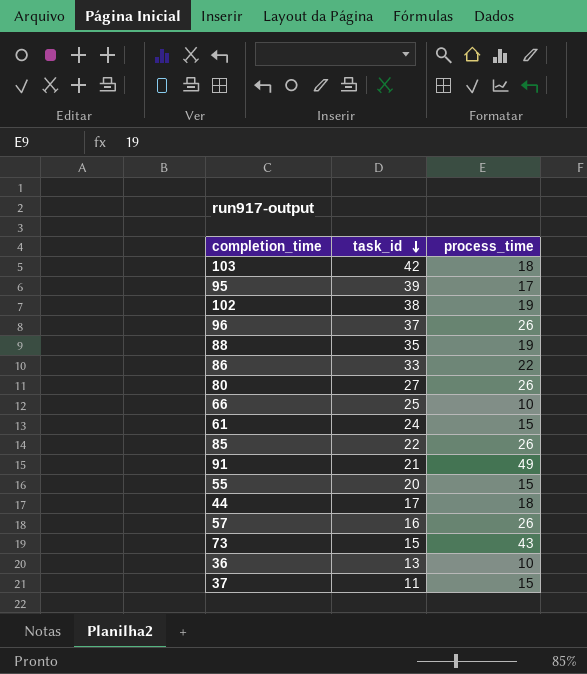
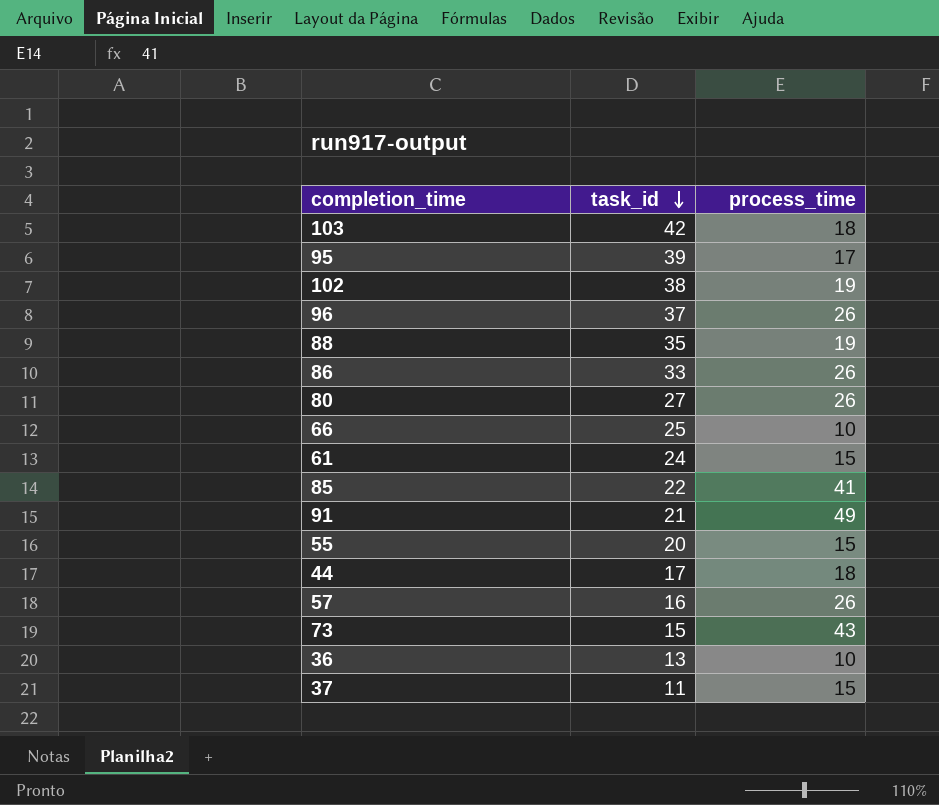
86 | process_time: 22 -> 26
85 | process_time: 26 -> 41

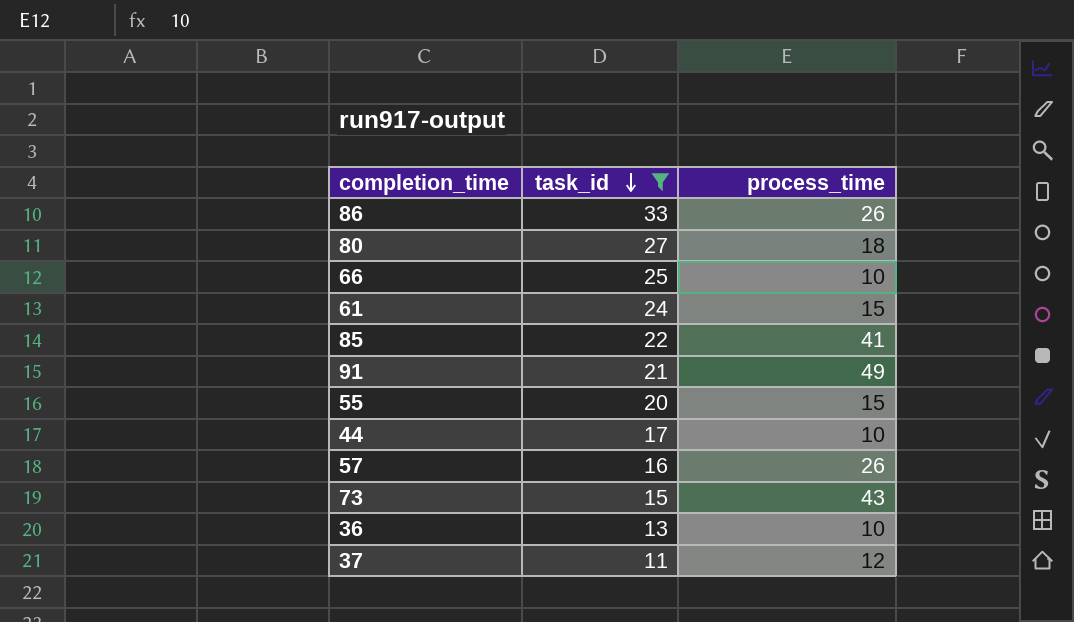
filter: none -> task_id <= 33
80 | process_time: 26 -> 18
44 | process_time: 18 -> 10
37 | process_time: 15 -> 12

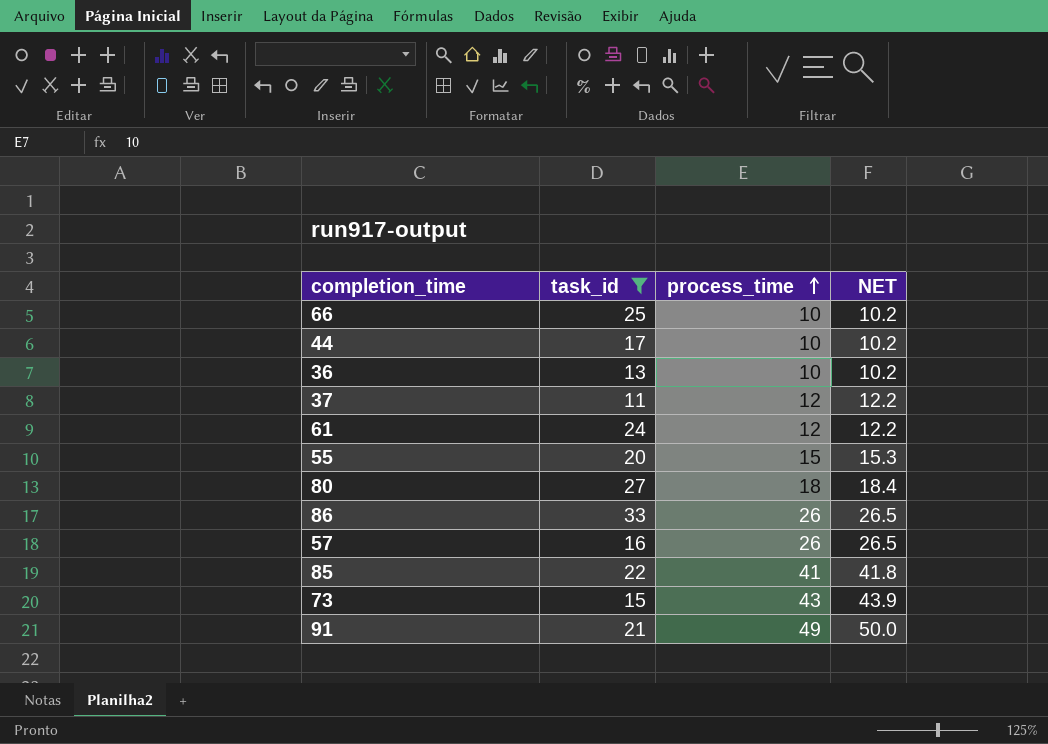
row order: task_id descending -> process_time ascending
column NET | formula: none -> [process_time] * 1.02
61 | process_time: 15 -> 12

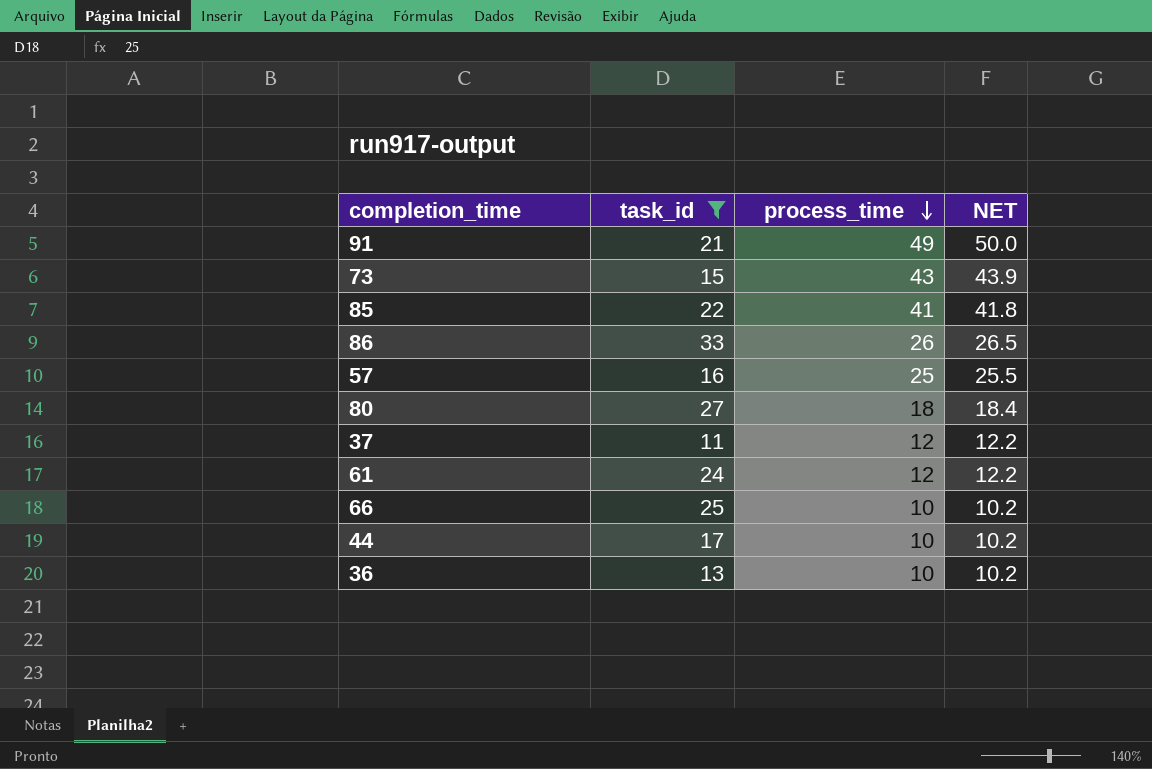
row order: process_time ascending -> process_time descending
row 55: 20 | 15 | 15.3 -> none
57 | process_time: 26 -> 25
57 | NET: 26.5 -> 25.5

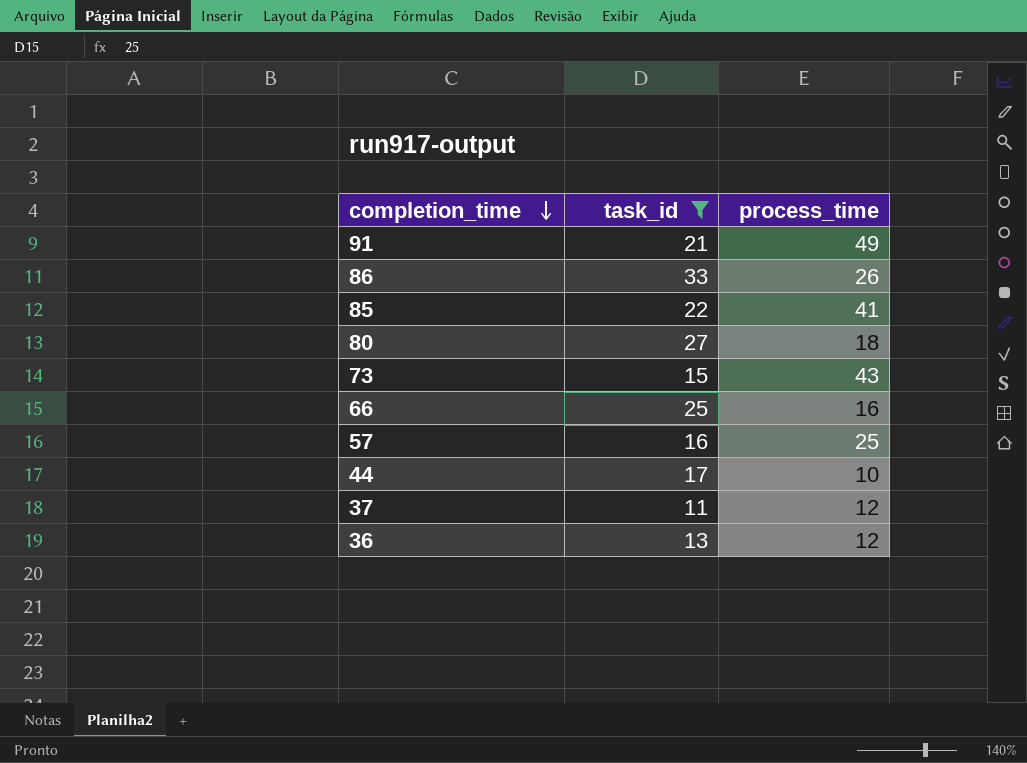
row order: process_time descending -> completion_time descending
column NET | formula: [process_time] * 1.02 -> none
row 61: 24 | 12 | 12.2 -> none
66 | process_time: 10 -> 16
36 | process_time: 10 -> 12

